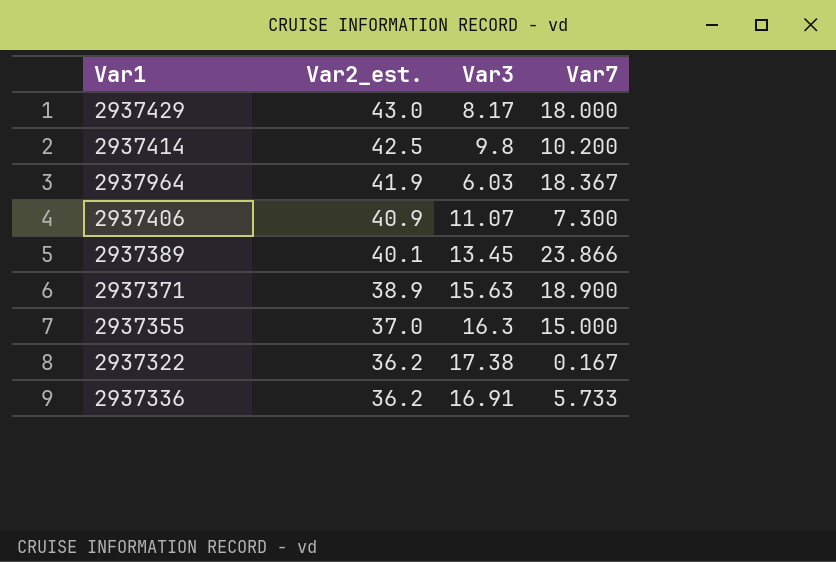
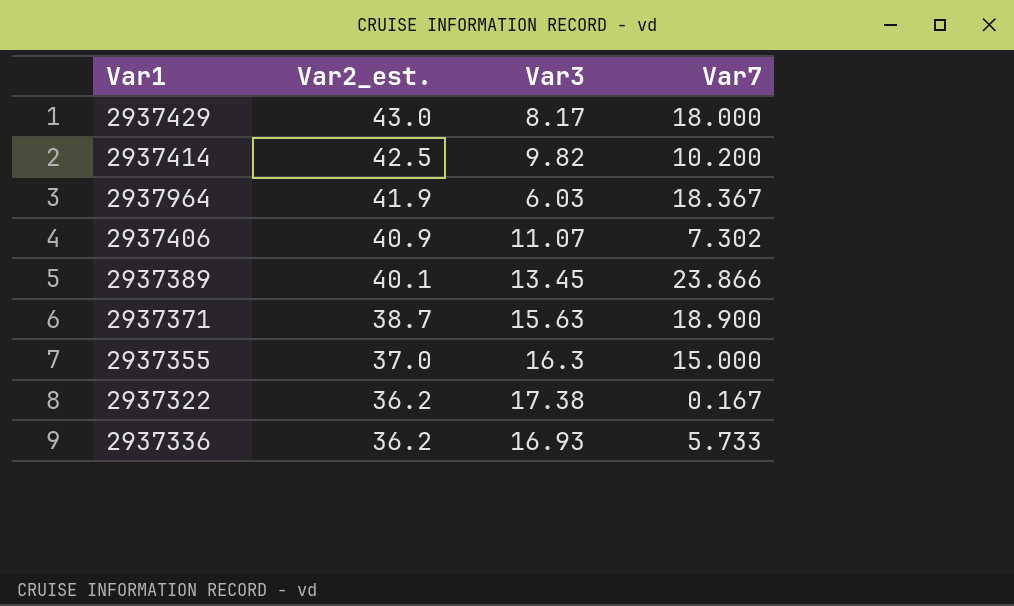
2937414 | Var3: 9.8 -> 9.82
2937406 | Var7: 7.300 -> 7.302
2937371 | Var2_est.: 38.9 -> 38.7
2937336 | Var3: 16.91 -> 16.93

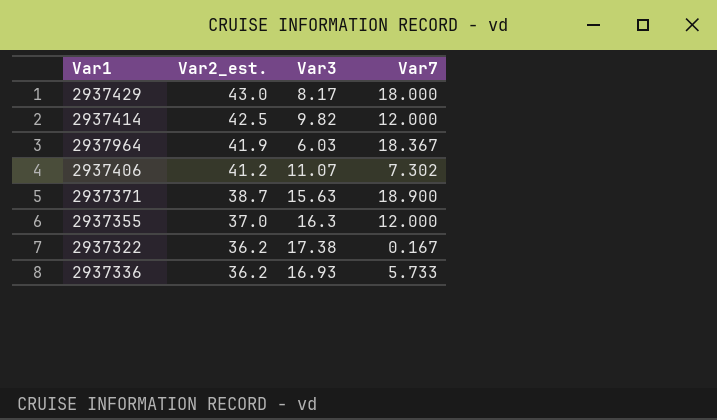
row 2937389: 40.1 | 13.45 | 23.866 -> none
2937414 | Var7: 10.200 -> 12.000
2937406 | Var2_est.: 40.9 -> 41.2
2937355 | Var7: 15.000 -> 12.000

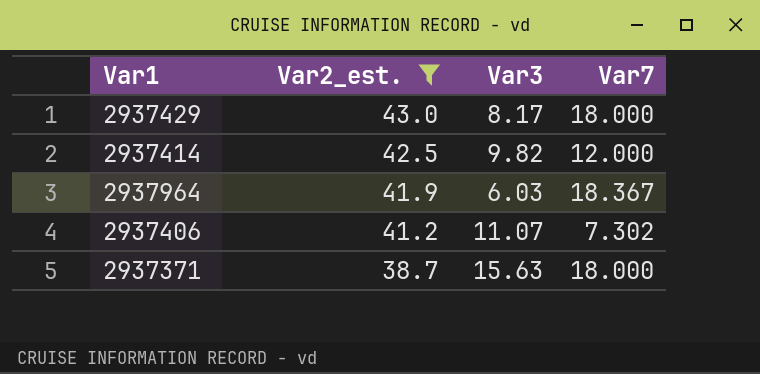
filter: none -> Var2_est. >= 38.7
2937371 | Var7: 18.900 -> 18.000

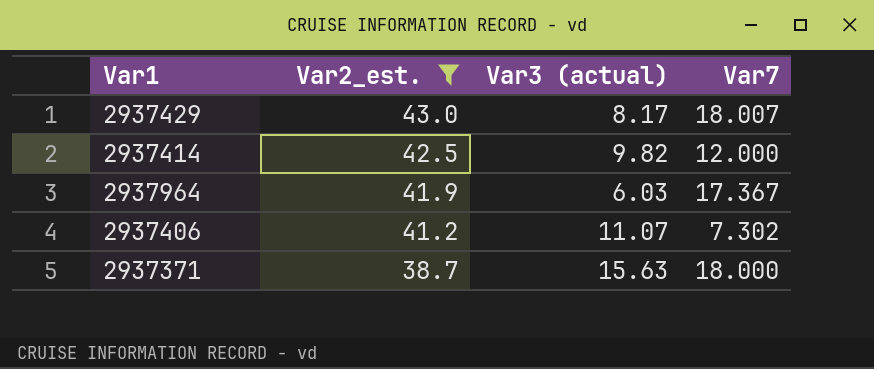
column name: Var3 -> Var3 (actual)
2937429 | Var7: 18.000 -> 18.007
2937964 | Var7: 18.367 -> 17.367

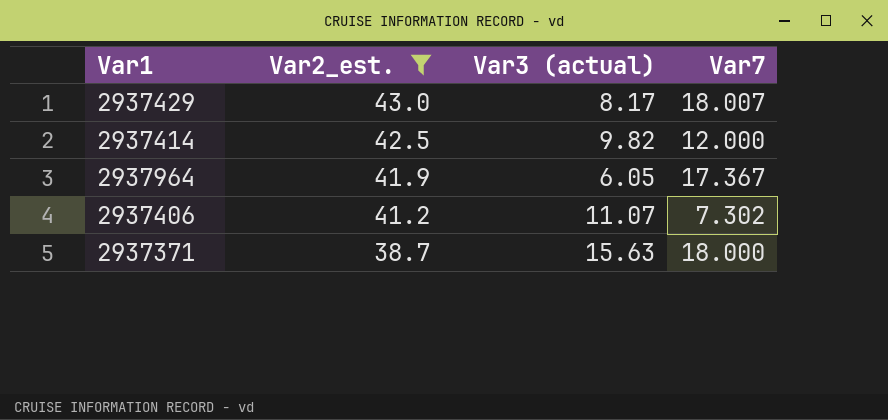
2937964 | Var3 (actual): 6.03 -> 6.05

